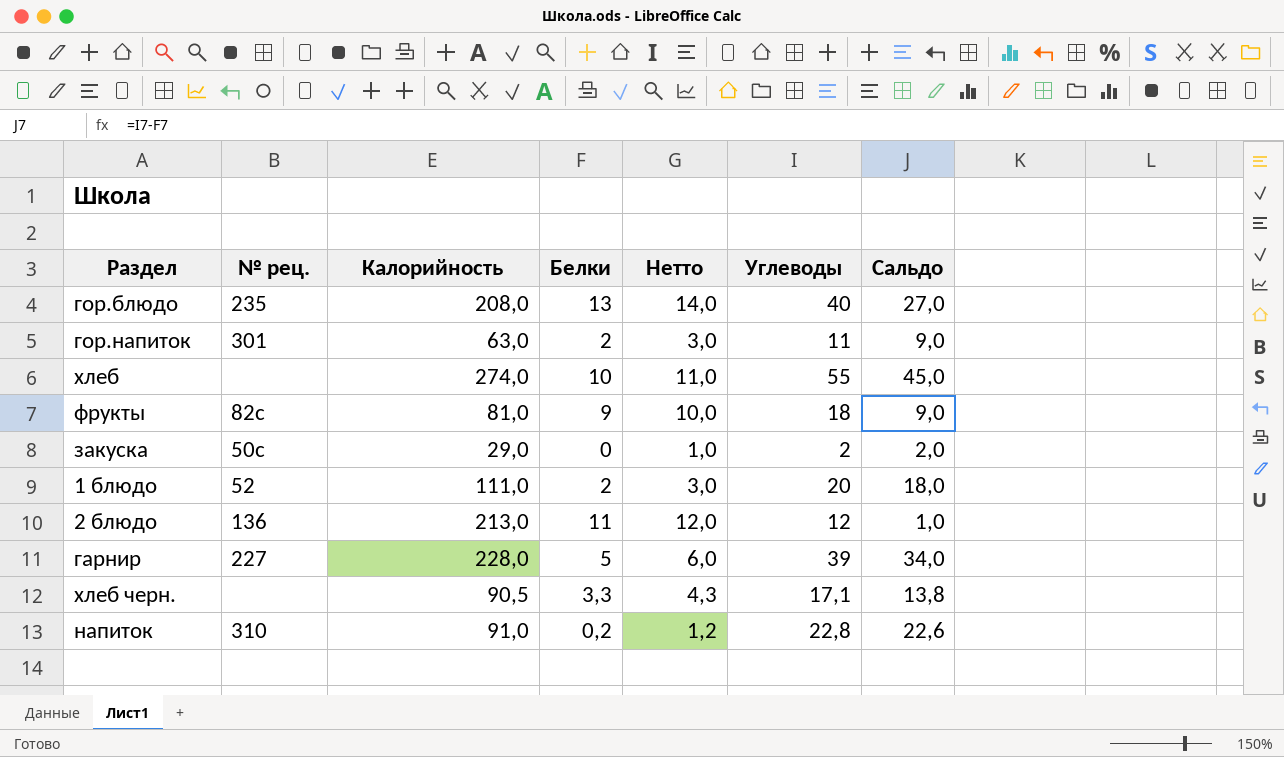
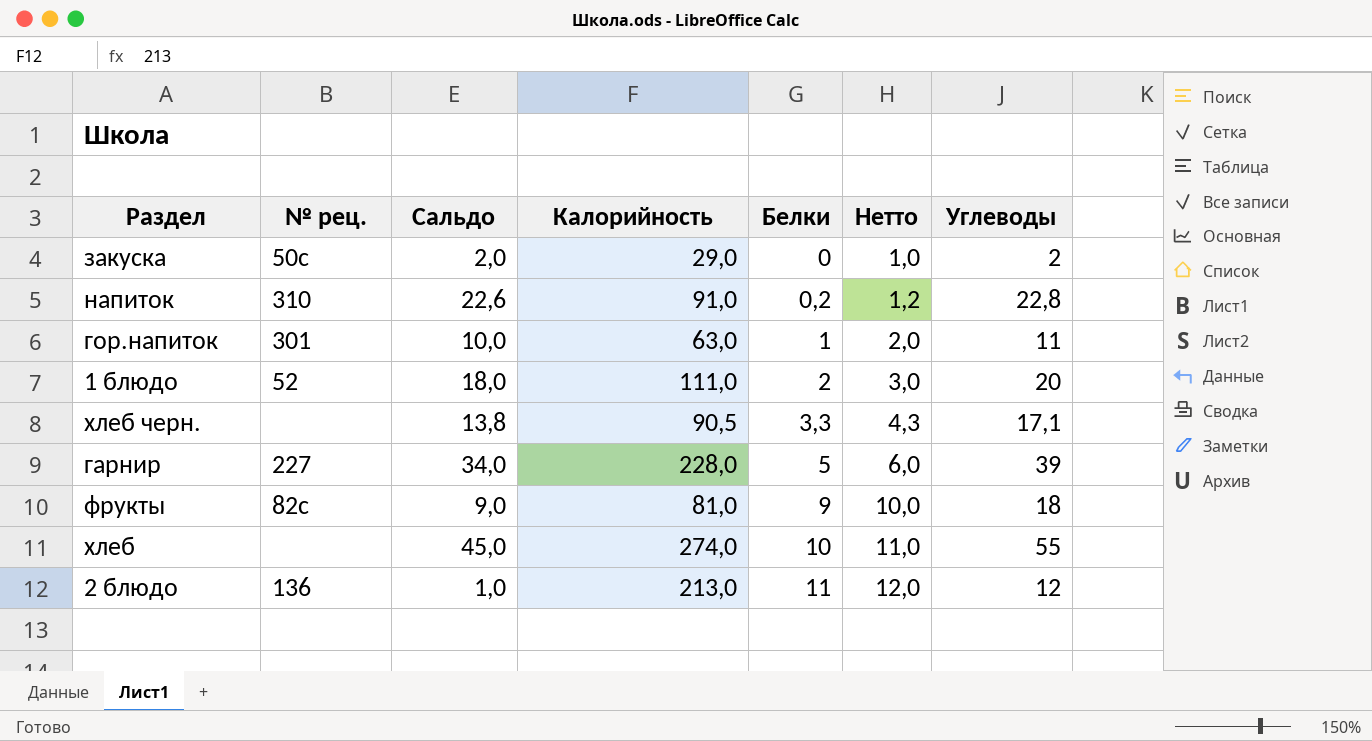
row order: none -> Белки ascending
column Сальдо | position: 7 -> 3
row гор.блюдо: 235 | 208,0 | 13 | 14,0 | 40 | 27,0 -> none
гор.напиток | Сальдо: 9,0 -> 10,0
гор.напиток | Белки: 2 -> 1
гор.напиток | Нетто: 3,0 -> 2,0

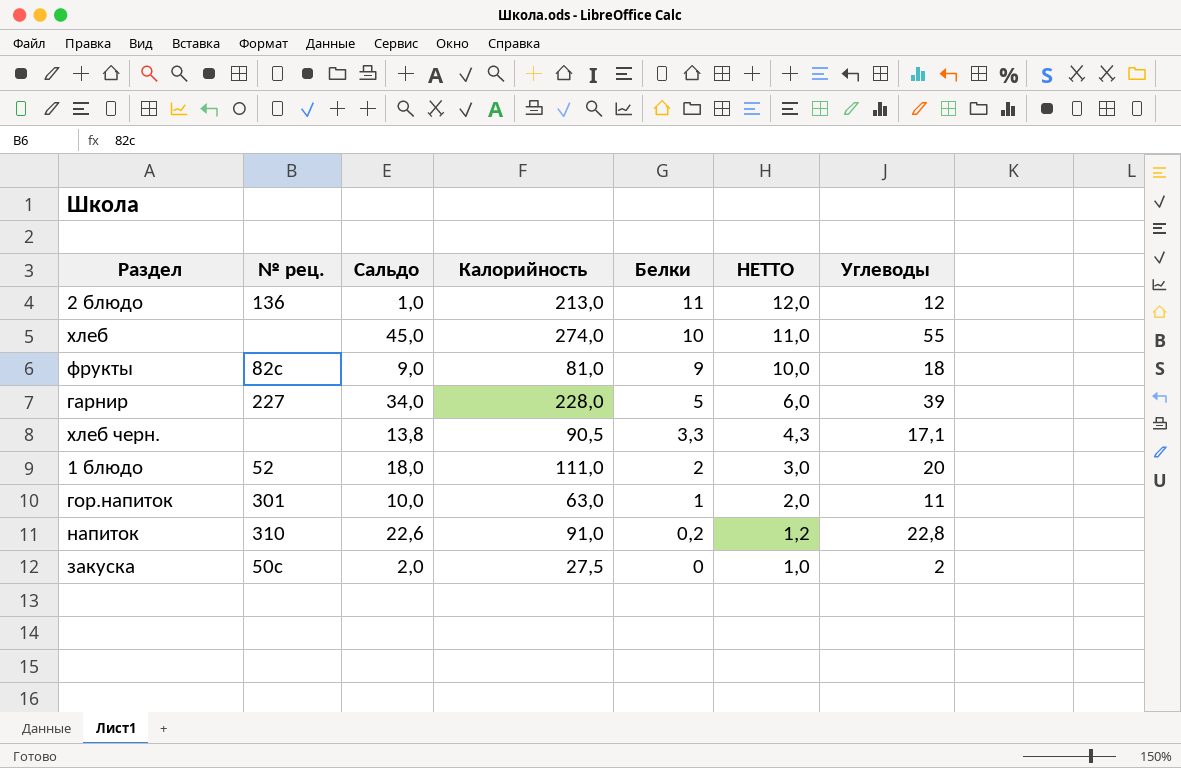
row order: Белки ascending -> Белки descending
column name: Нетто -> НЕТТО
закуска | Калорийность: 29,0 -> 27,5

